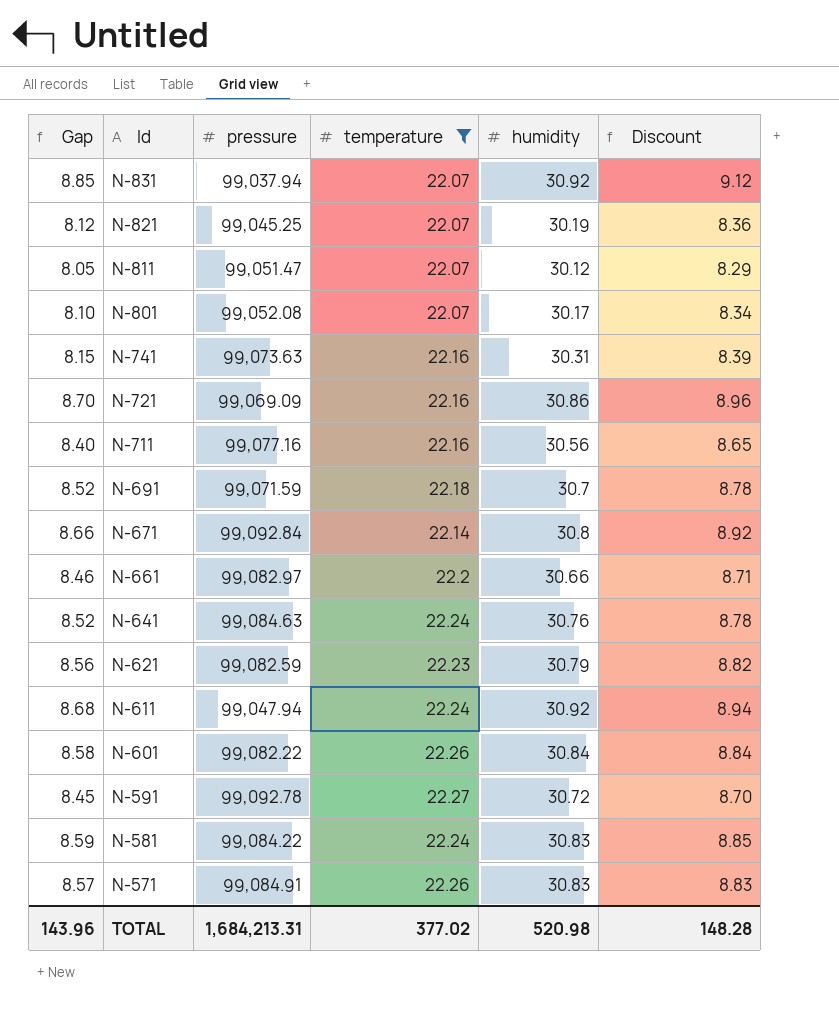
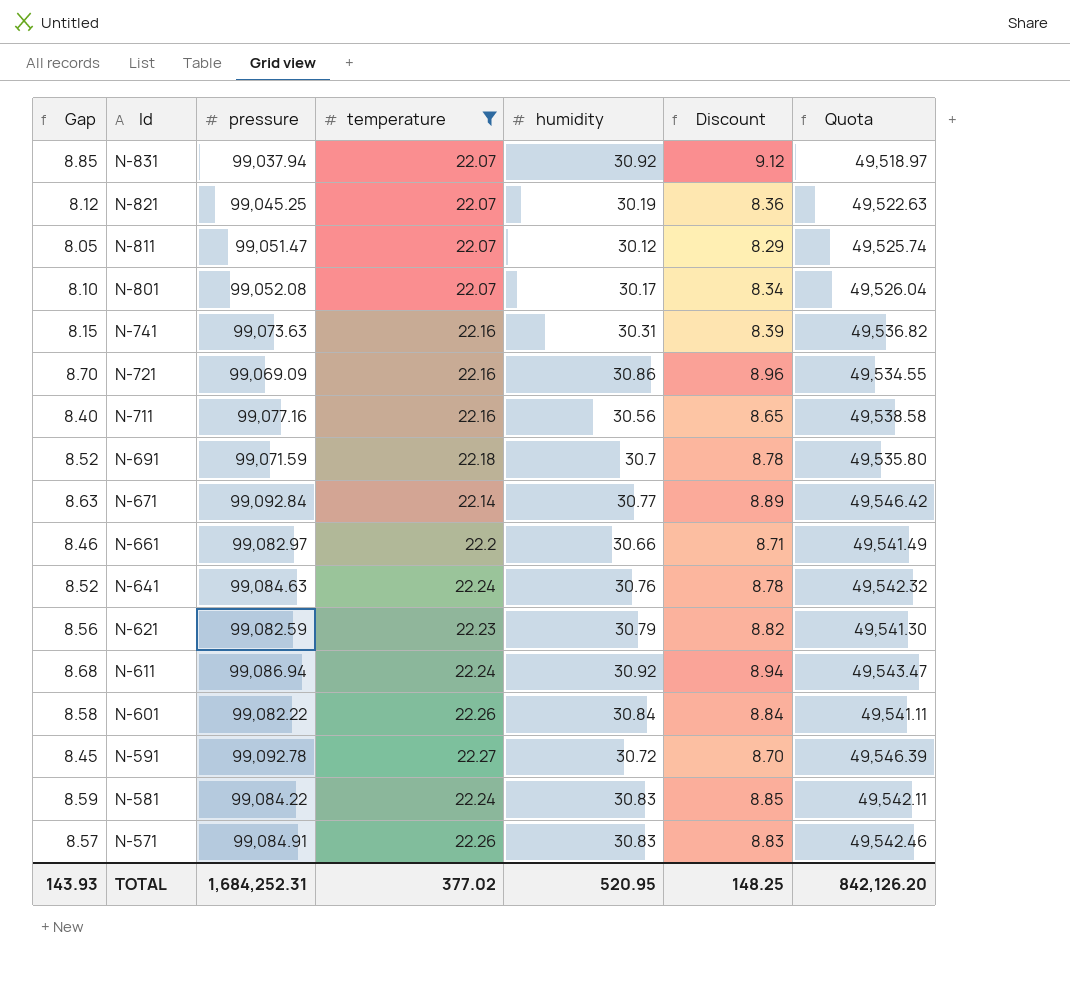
column Quota | formula: none -> [pressure] * 0.5
N-671 | Gap: 8.66 -> 8.63
N-671 | humidity: 30.8 -> 30.77
N-671 | Discount: 8.92 -> 8.89
N-611 | pressure: 99,047.94 -> 99,086.94
TOTAL | Gap: 143.96 -> 143.93
TOTAL | pressure: 1,684,213.31 -> 1,684,252.31
TOTAL | humidity: 520.98 -> 520.95
TOTAL | Discount: 148.28 -> 148.25

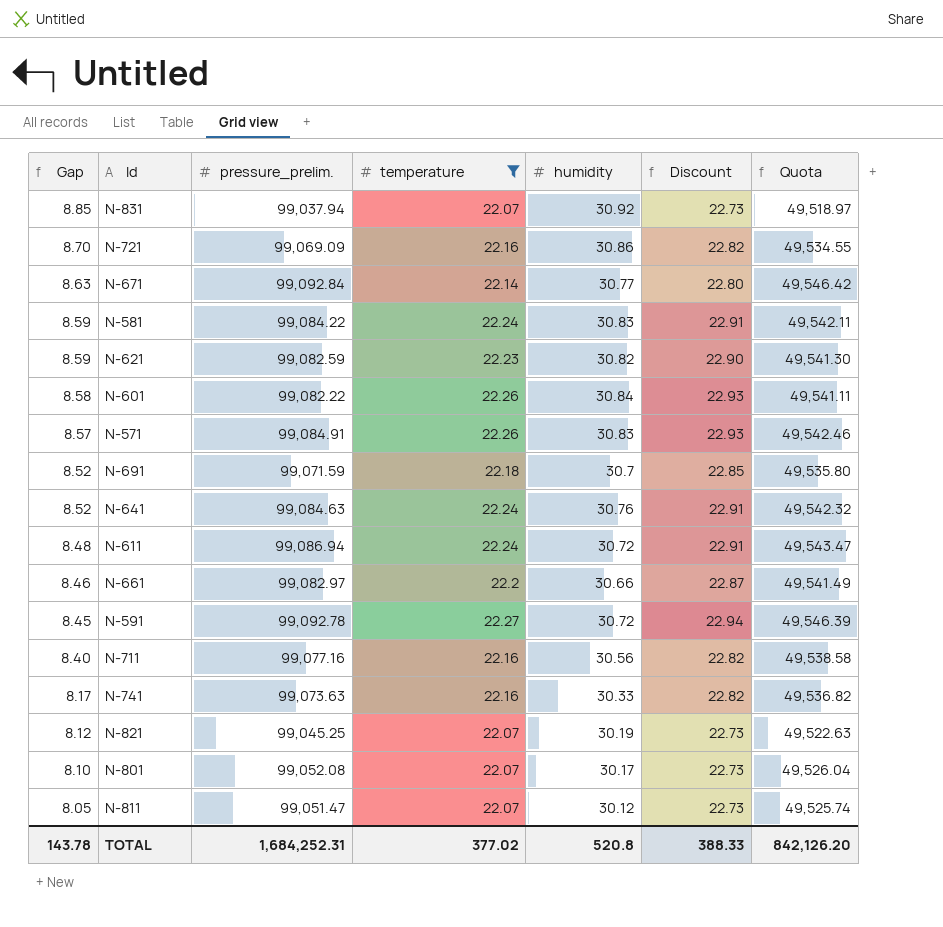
row order: Id descending -> Gap descending
column name: pressure -> pressure_prelim.
column Discount | formula: [Gap] * 1.03 -> [temperature] * 1.03
N-621 | Gap: 8.56 -> 8.59
N-621 | humidity: 30.79 -> 30.82
N-611 | Gap: 8.68 -> 8.48
N-611 | humidity: 30.92 -> 30.72
N-741 | Gap: 8.15 -> 8.17
N-741 | humidity: 30.31 -> 30.33
TOTAL | Gap: 143.93 -> 143.78
TOTAL | humidity: 520.95 -> 520.8
TOTAL | Discount: 148.25 -> 388.33

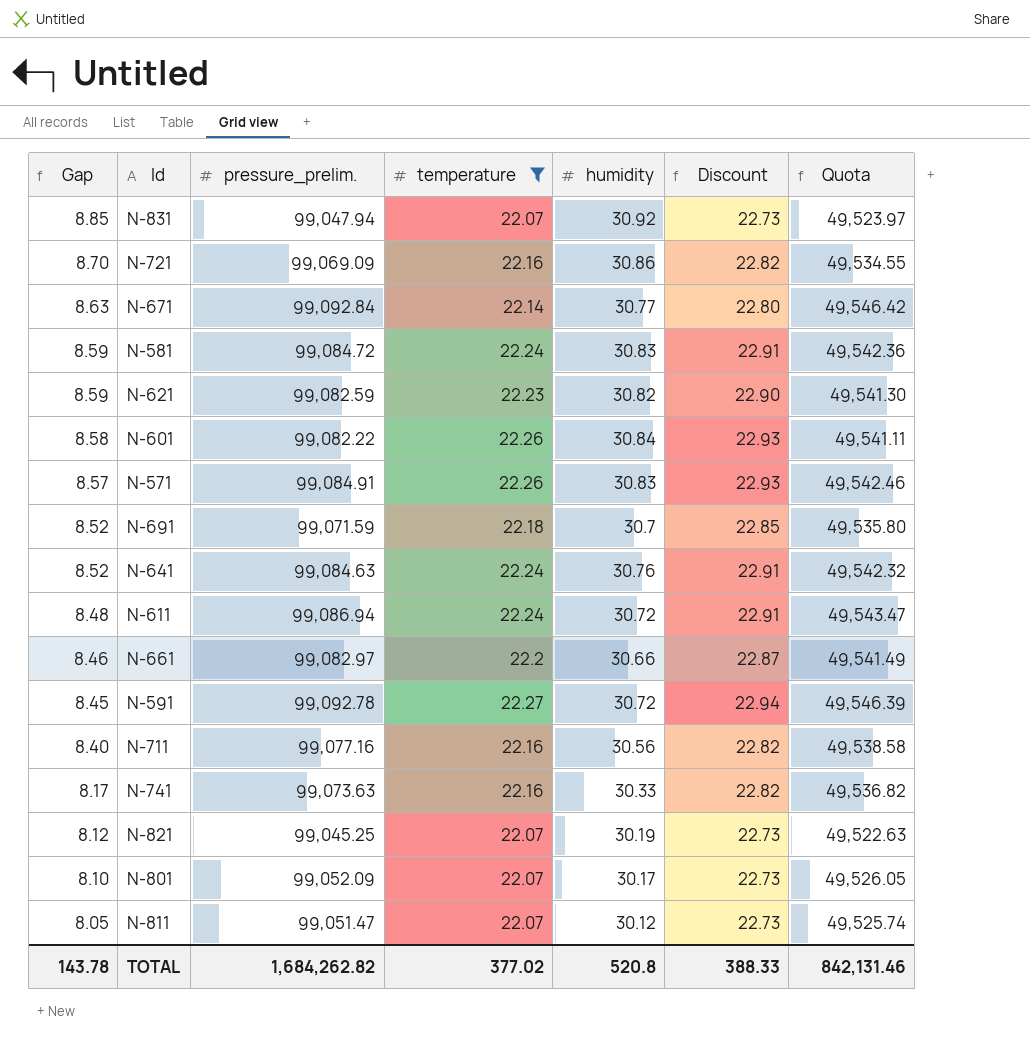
N-831 | pressure_prelim.: 99,037.94 -> 99,047.94
N-831 | Quota: 49,518.97 -> 49,523.97
N-581 | pressure_prelim.: 99,084.22 -> 99,084.72
N-581 | Quota: 49,542.11 -> 49,542.36
N-801 | pressure_prelim.: 99,052.08 -> 99,052.09
N-801 | Quota: 49,526.04 -> 49,526.05
TOTAL | pressure_prelim.: 1,684,252.31 -> 1,684,262.82
TOTAL | Quota: 842,126.20 -> 842,131.46

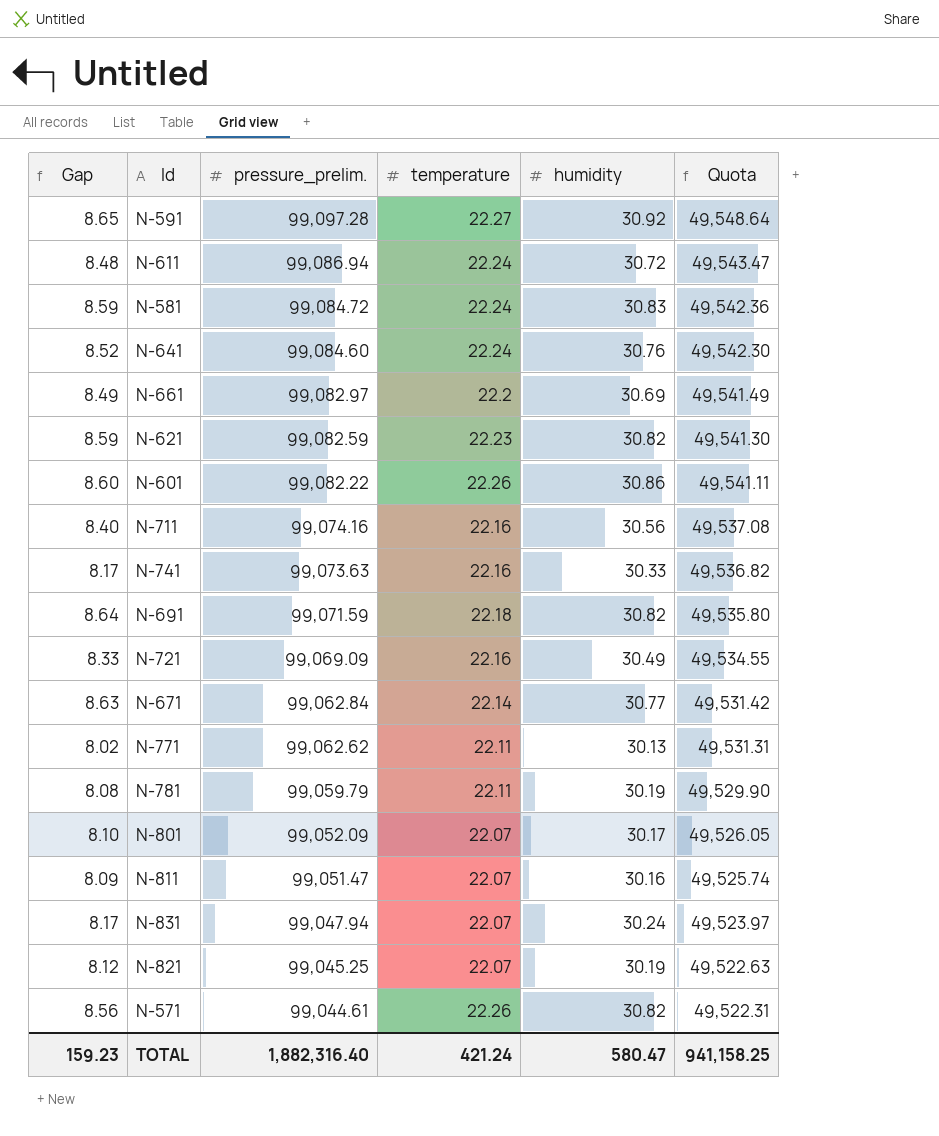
filter: temperature != 22.11 -> none
row order: Gap descending -> pressure_prelim. descending
column Discount | formula: [temperature] * 1.03 -> none
N-591 | Gap: 8.45 -> 8.65
N-591 | pressure_prelim.: 99,092.78 -> 99,097.28
N-591 | humidity: 30.72 -> 30.92
N-591 | Quota: 49,546.39 -> 49,548.64
N-641 | pressure_prelim.: 99,084.63 -> 99,084.60
N-641 | Quota: 49,542.32 -> 49,542.30
N-661 | Gap: 8.46 -> 8.49
N-661 | humidity: 30.66 -> 30.69
N-601 | Gap: 8.58 -> 8.60
N-601 | humidity: 30.84 -> 30.86
N-711 | pressure_prelim.: 99,077.16 -> 99,074.16
N-711 | Quota: 49,538.58 -> 49,537.08
N-691 | Gap: 8.52 -> 8.64
N-691 | humidity: 30.7 -> 30.82
N-721 | Gap: 8.70 -> 8.33
N-721 | humidity: 30.86 -> 30.49
N-671 | pressure_prelim.: 99,092.84 -> 99,062.84
N-671 | Quota: 49,546.42 -> 49,531.42
N-811 | Gap: 8.05 -> 8.09
N-811 | humidity: 30.12 -> 30.16
N-831 | Gap: 8.85 -> 8.17
N-831 | humidity: 30.92 -> 30.24
N-571 | Gap: 8.57 -> 8.56
N-571 | pressure_prelim.: 99,084.91 -> 99,044.61
N-571 | humidity: 30.83 -> 30.82
N-571 | Quota: 49,542.46 -> 49,522.31
TOTAL | Gap: 143.78 -> 159.23
TOTAL | pressure_prelim.: 1,684,262.82 -> 1,882,316.40
TOTAL | temperature: 377.02 -> 421.24
TOTAL | humidity: 520.8 -> 580.47
TOTAL | Quota: 842,131.46 -> 941,158.25

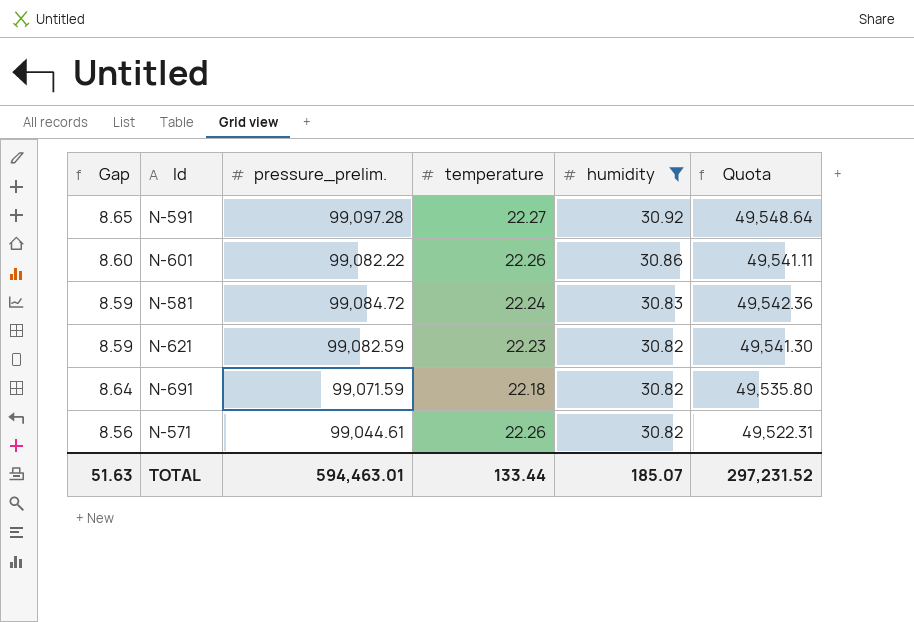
filter: none -> humidity >= 30.82
row order: pressure_prelim. descending -> humidity descending
TOTAL | Gap: 159.23 -> 51.63
TOTAL | pressure_prelim.: 1,882,316.40 -> 594,463.01
TOTAL | temperature: 421.24 -> 133.44
TOTAL | humidity: 580.47 -> 185.07
TOTAL | Quota: 941,158.25 -> 297,231.52

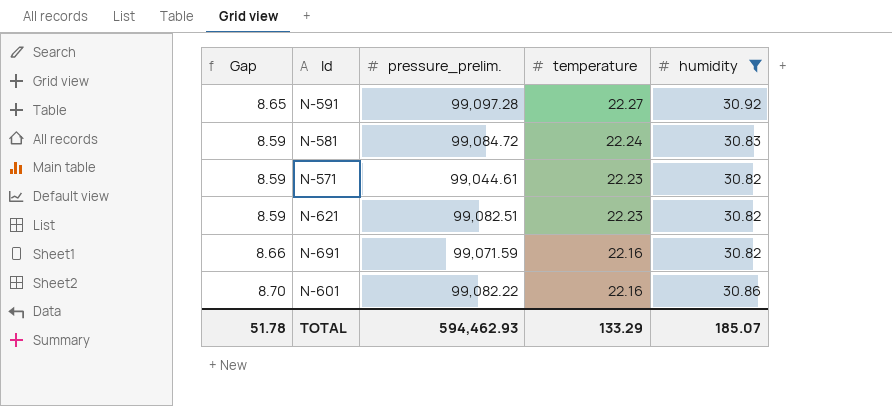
row order: humidity descending -> temperature descending
column Quota | formula: [pressure_prelim.] * 0.5 -> none
N-571 | Gap: 8.56 -> 8.59
N-571 | temperature: 22.26 -> 22.23
N-621 | pressure_prelim.: 99,082.59 -> 99,082.51
N-691 | Gap: 8.64 -> 8.66
N-691 | temperature: 22.18 -> 22.16
N-601 | Gap: 8.60 -> 8.70
N-601 | temperature: 22.26 -> 22.16
TOTAL | Gap: 51.63 -> 51.78
TOTAL | pressure_prelim.: 594,463.01 -> 594,462.93
TOTAL | temperature: 133.44 -> 133.29

